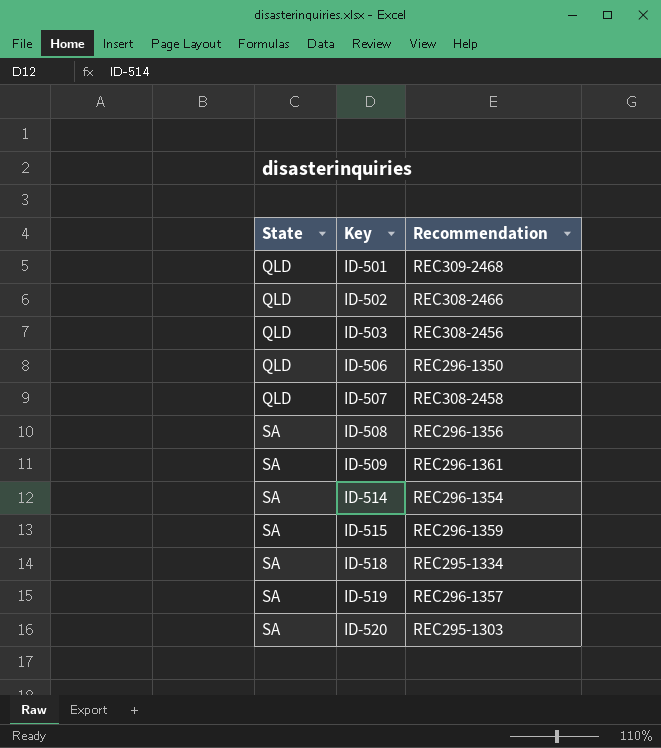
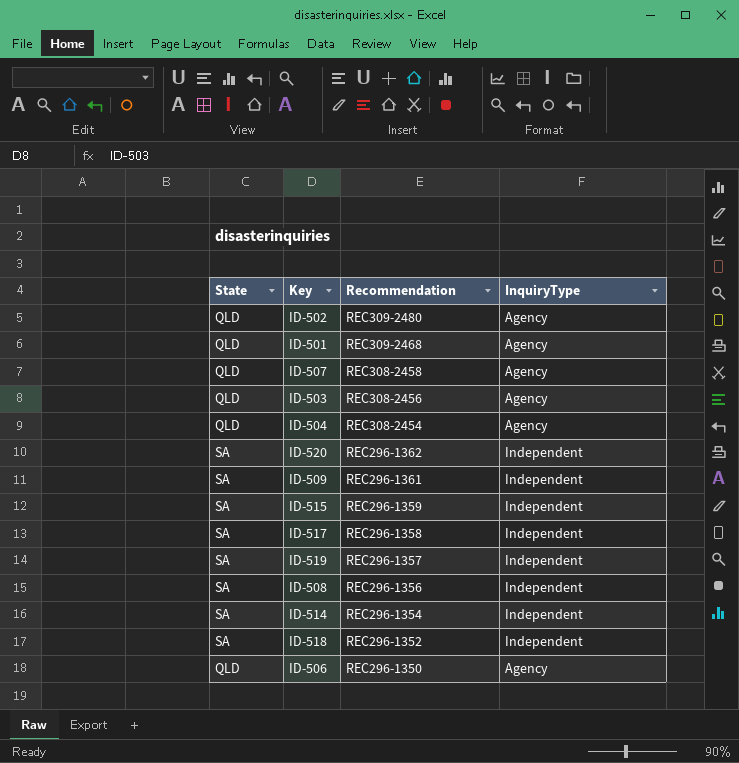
row order: State ascending -> Recommendation descending
column InquiryType | position: none -> 4
ID-502 | Recommendation: REC308-2466 -> REC309-2480
row ID-504: none -> QLD | REC308-2454 | Agency
ID-520 | Recommendation: REC295-1303 -> REC296-1362
row ID-517: none -> SA | REC296-1358 | Independent
ID-518 | Recommendation: REC295-1334 -> REC296-1352

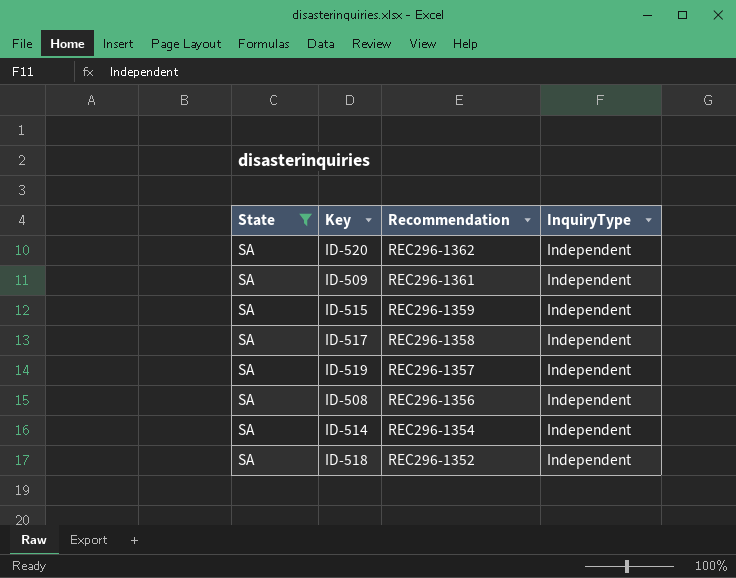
filter: none -> State = SA

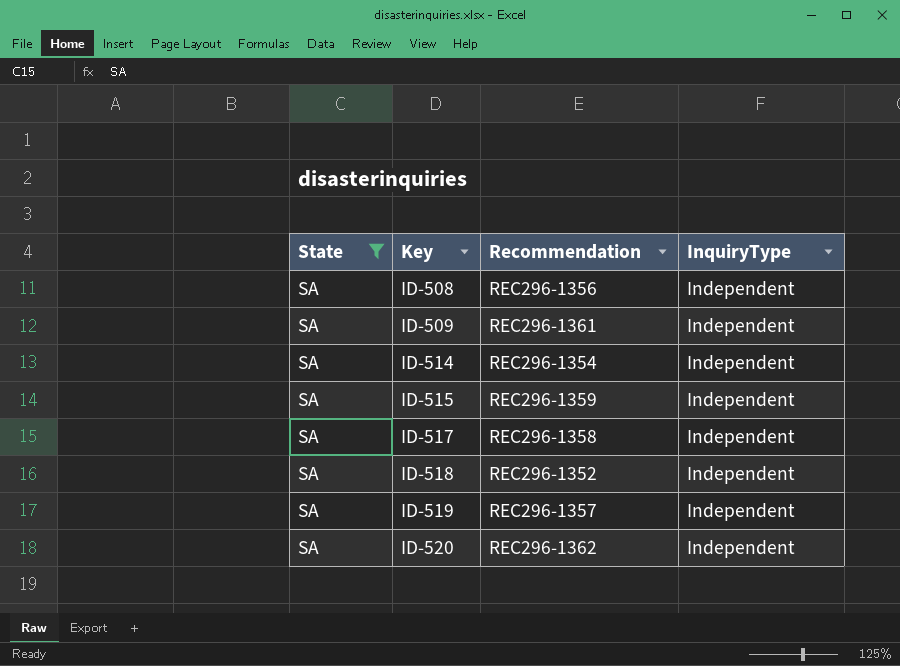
row order: Recommendation descending -> Key ascending

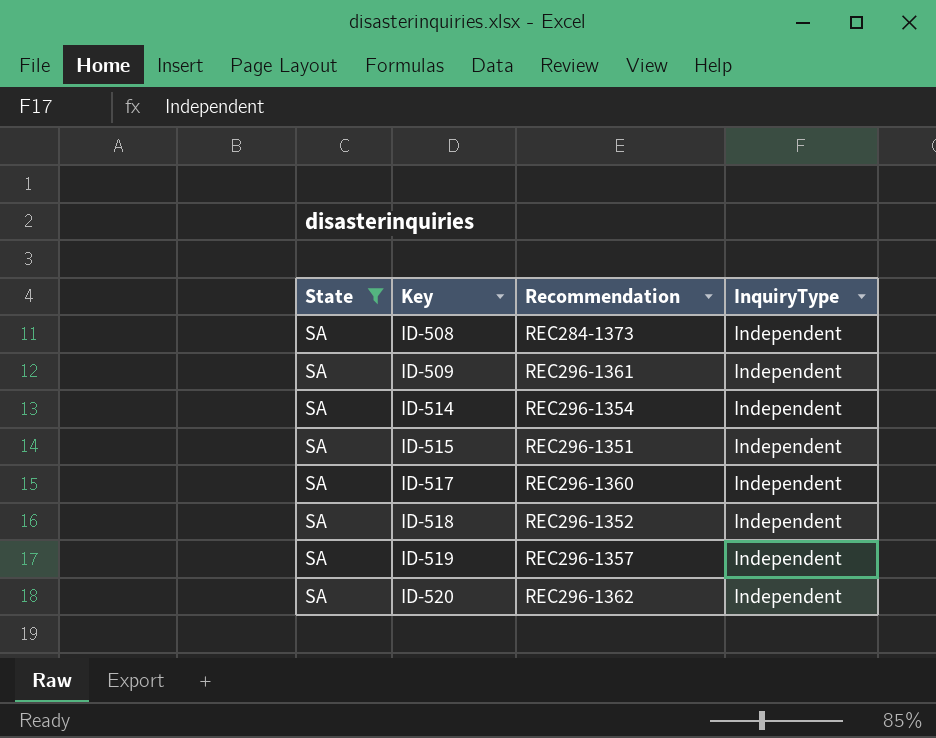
ID-508 | Recommendation: REC296-1356 -> REC284-1373
ID-515 | Recommendation: REC296-1359 -> REC296-1351
ID-517 | Recommendation: REC296-1358 -> REC296-1360

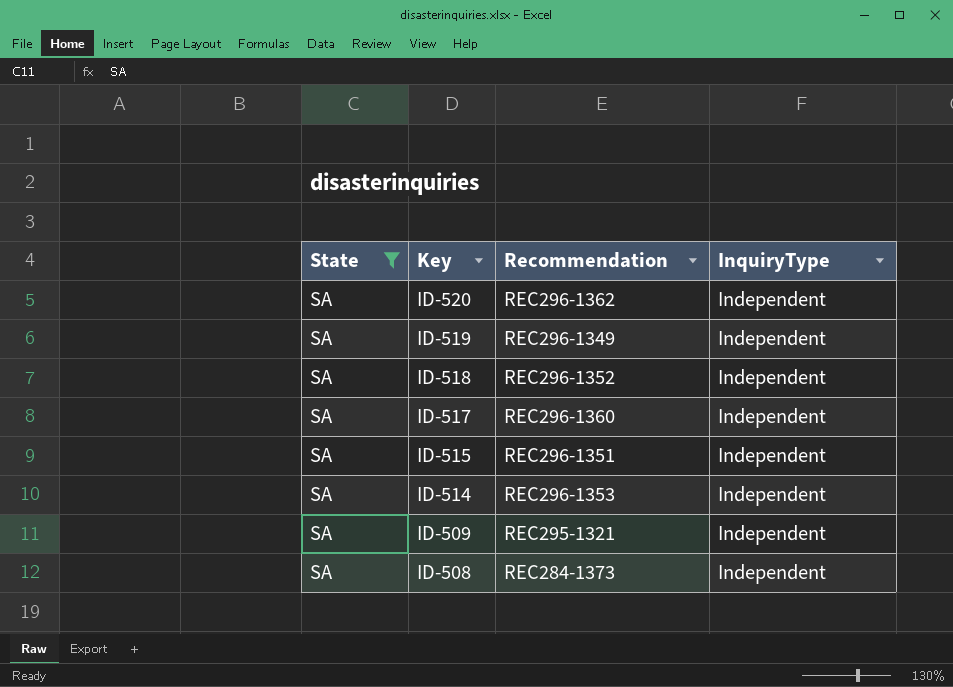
row order: Key ascending -> Key descending
ID-519 | Recommendation: REC296-1357 -> REC296-1349
ID-514 | Recommendation: REC296-1354 -> REC296-1353
ID-509 | Recommendation: REC296-1361 -> REC295-1321

